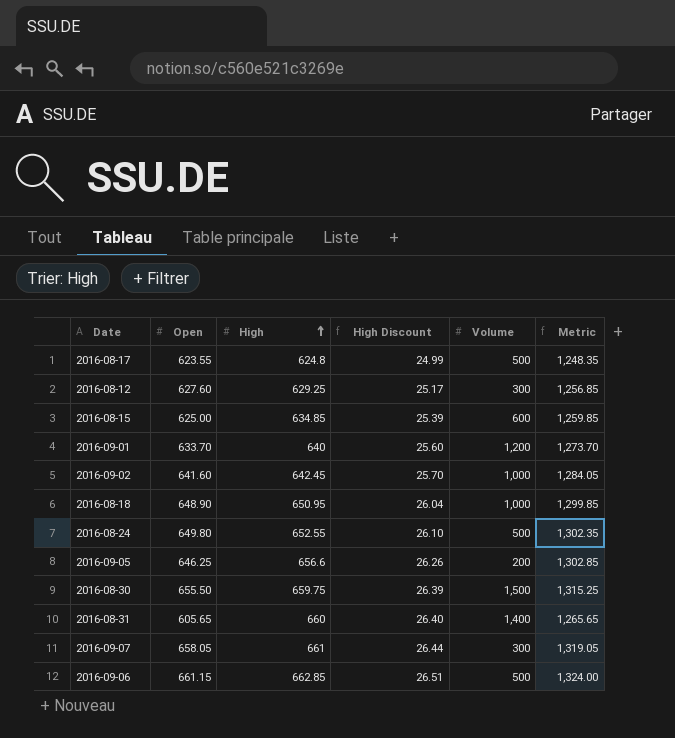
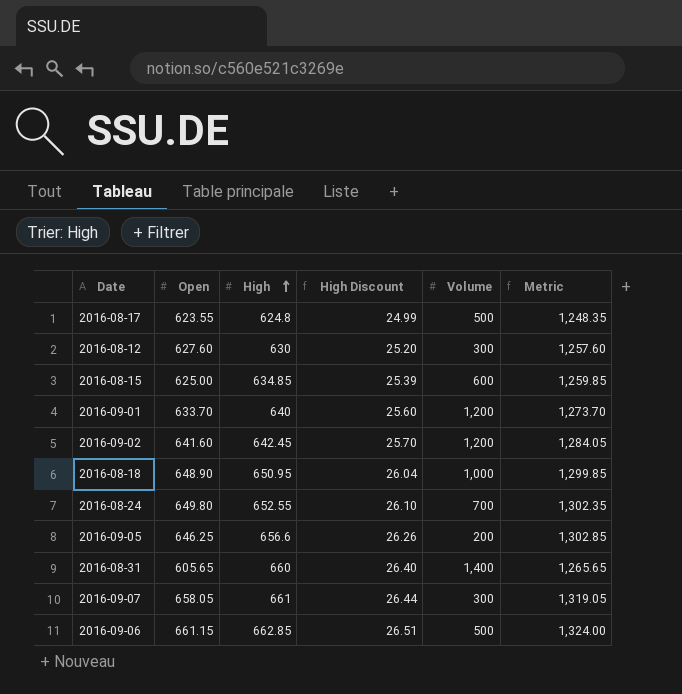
row 2016-08-30: 655.50 | 659.75 | 26.39 | 1,500 | 1,315.25 -> none
2016-08-12 | High: 629.25 -> 630
2016-08-12 | High Discount: 25.17 -> 25.20
2016-08-12 | Metric: 1,256.85 -> 1,257.60
2016-09-02 | Volume: 1,000 -> 1,200
2016-08-24 | Volume: 500 -> 700

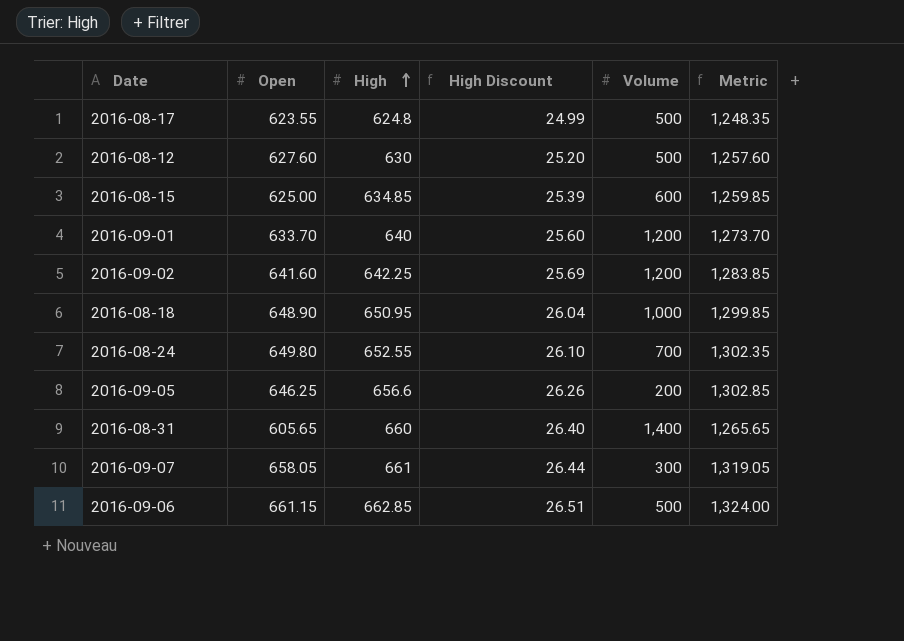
2016-08-12 | Volume: 300 -> 500
2016-09-02 | High: 642.45 -> 642.25
2016-09-02 | High Discount: 25.70 -> 25.69
2016-09-02 | Metric: 1,284.05 -> 1,283.85

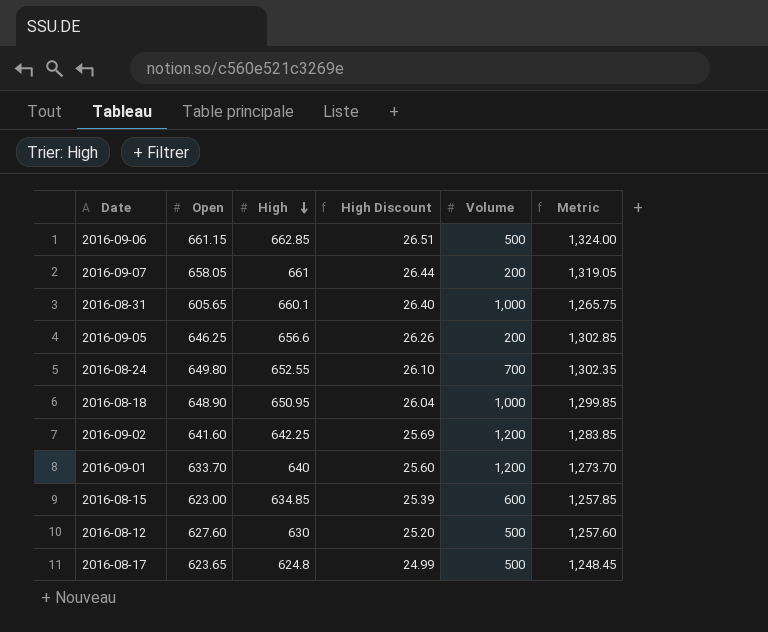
row order: High ascending -> High descending
2016-09-07 | Volume: 300 -> 200
2016-08-31 | High: 660 -> 660.1
2016-08-31 | Volume: 1,400 -> 1,000
2016-08-31 | Metric: 1,265.65 -> 1,265.75
2016-08-15 | Open: 625.00 -> 623.00
2016-08-15 | Metric: 1,259.85 -> 1,257.85
2016-08-17 | Open: 623.55 -> 623.65
2016-08-17 | Metric: 1,248.35 -> 1,248.45

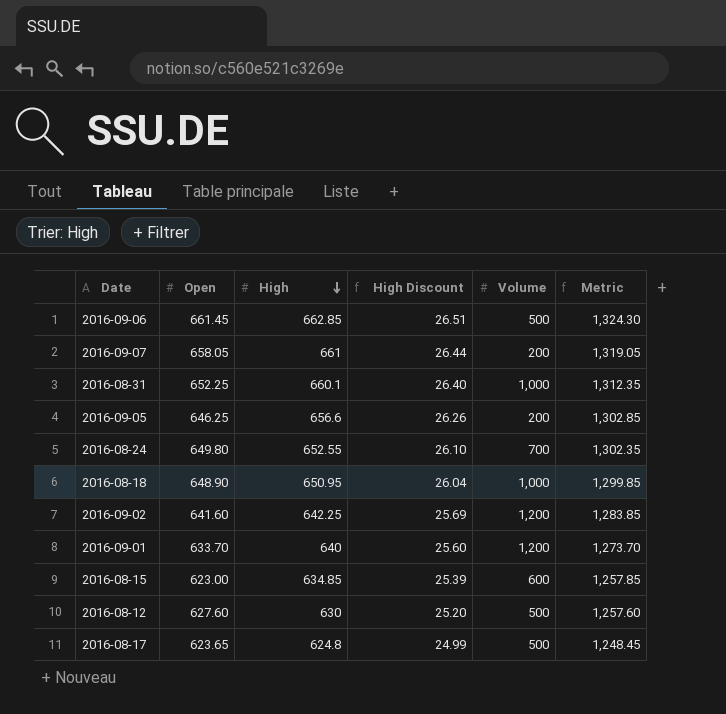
2016-09-06 | Open: 661.15 -> 661.45
2016-09-06 | Metric: 1,324.00 -> 1,324.30
2016-08-31 | Open: 605.65 -> 652.25
2016-08-31 | Metric: 1,265.75 -> 1,312.35

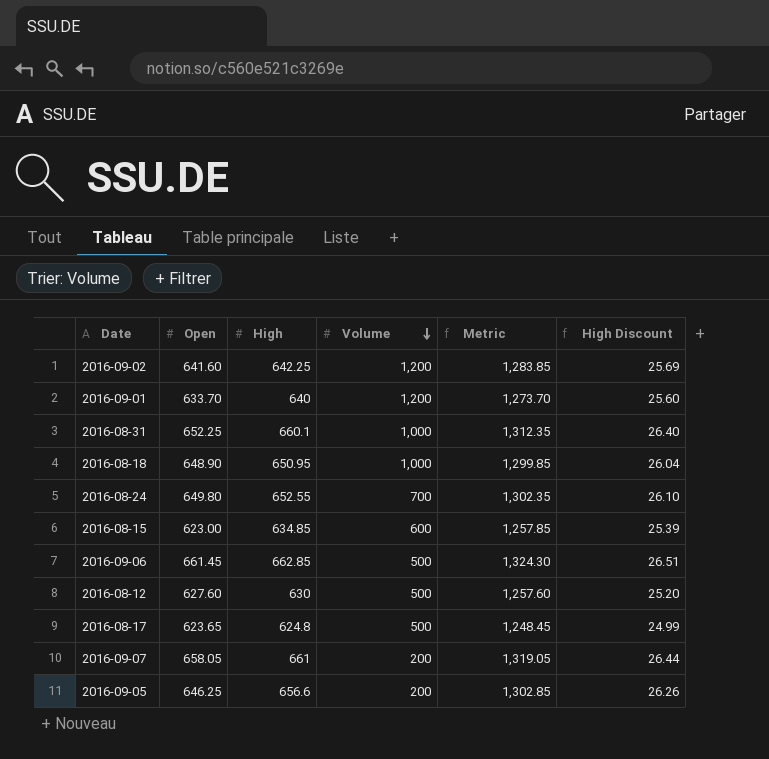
row order: High descending -> Volume descending
column High Discount | position: 4 -> 6

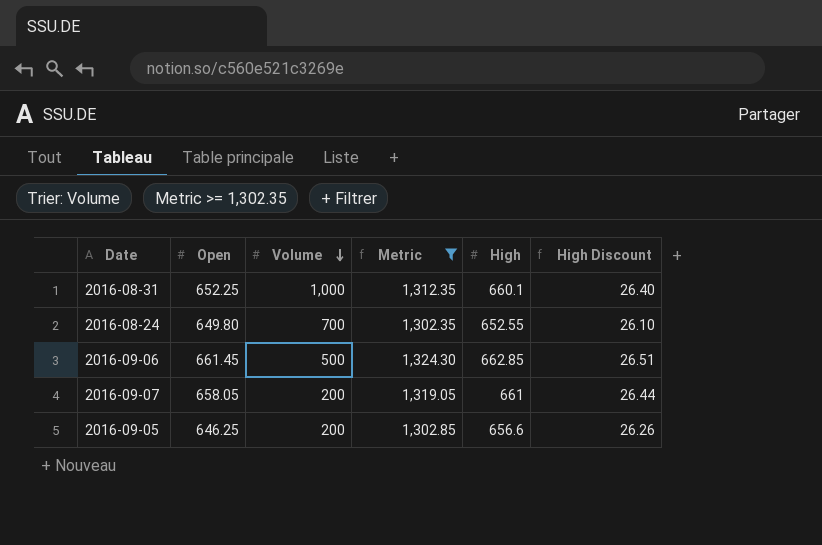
filter: none -> Metric >= 1,302.35
column High | position: 3 -> 5

